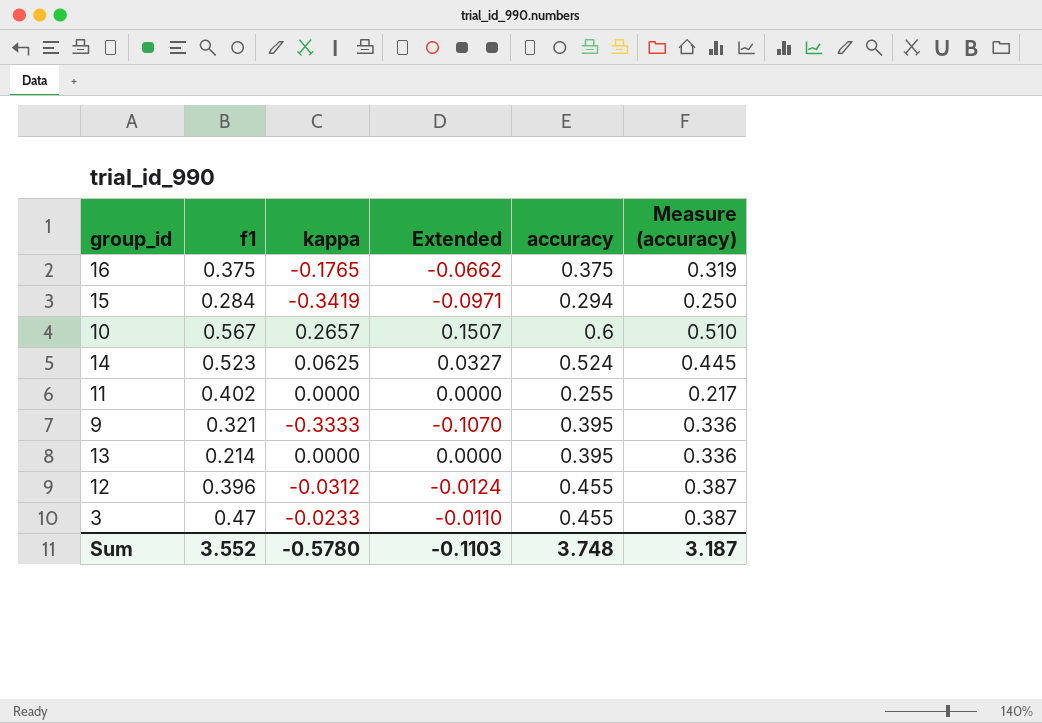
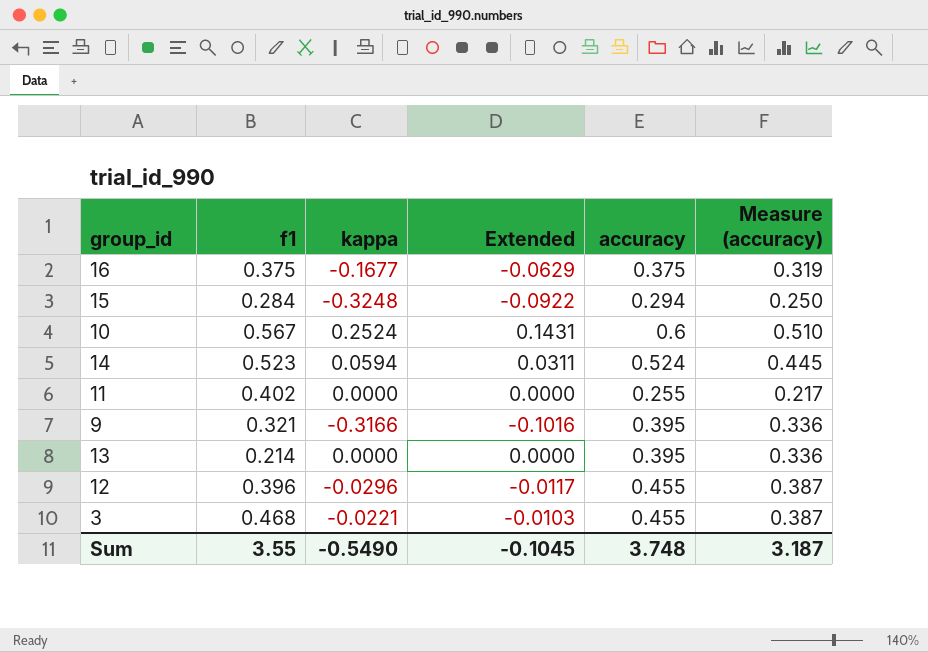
16 | kappa: -0.1765 -> -0.1677
16 | Extended: -0.0662 -> -0.0629
15 | kappa: -0.3419 -> -0.3248
15 | Extended: -0.0971 -> -0.0922
10 | kappa: 0.2657 -> 0.2524
10 | Extended: 0.1507 -> 0.1431
14 | kappa: 0.0625 -> 0.0594
14 | Extended: 0.0327 -> 0.0311
9 | kappa: -0.3333 -> -0.3166
9 | Extended: -0.1070 -> -0.1016
12 | kappa: -0.0312 -> -0.0296
12 | Extended: -0.0124 -> -0.0117
3 | f1: 0.47 -> 0.468
3 | kappa: -0.0233 -> -0.0221
3 | Extended: -0.0110 -> -0.0103
Sum | f1: 3.552 -> 3.55
Sum | kappa: -0.5780 -> -0.5490
Sum | Extended: -0.1103 -> -0.1045

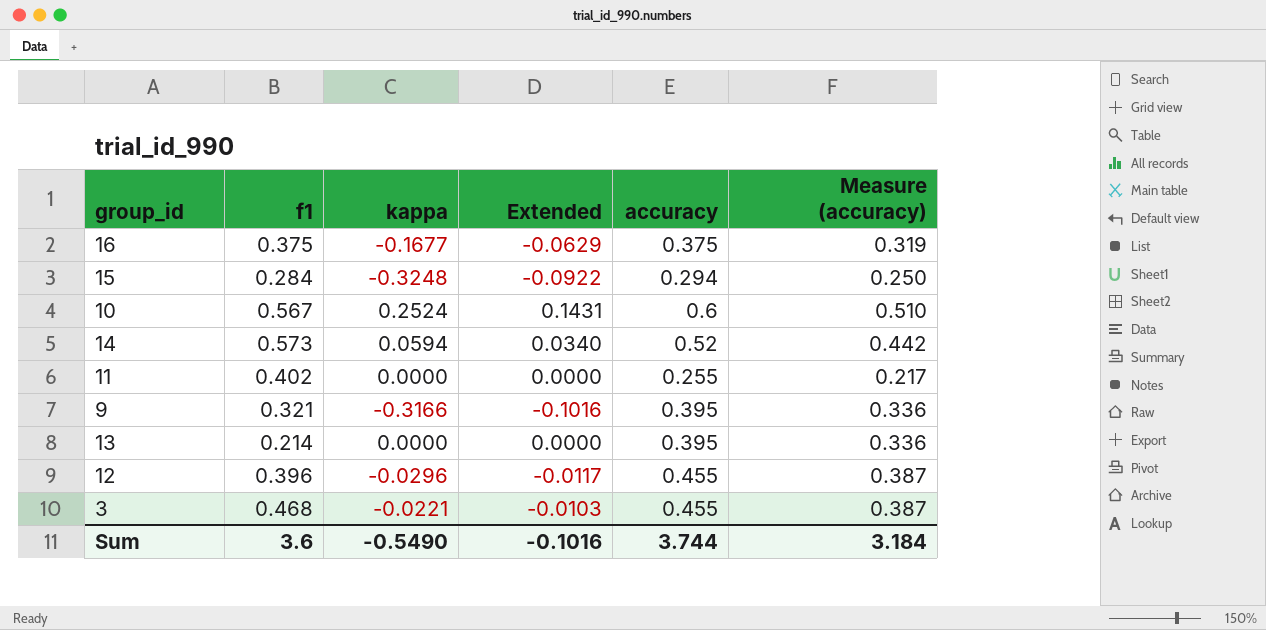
14 | f1: 0.523 -> 0.573
14 | Extended: 0.0311 -> 0.0340
14 | accuracy: 0.524 -> 0.52
14 | Measure (accuracy): 0.445 -> 0.442
Sum | f1: 3.55 -> 3.6
Sum | Extended: -0.1045 -> -0.1016
Sum | accuracy: 3.748 -> 3.744
Sum | Measure (accuracy): 3.187 -> 3.184

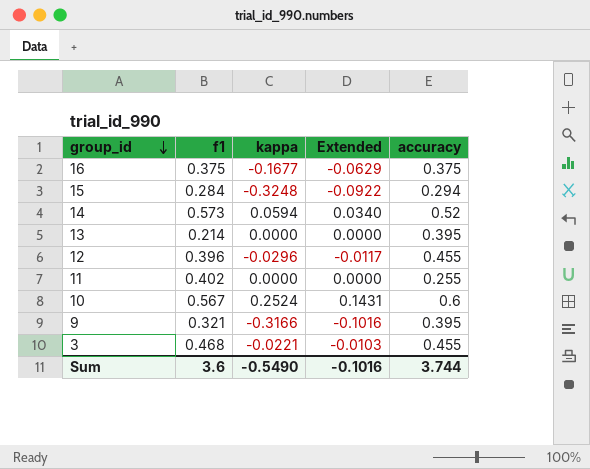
row order: none -> group_id descending
column Measure (accuracy) | formula: [accuracy] * 0.85 -> none

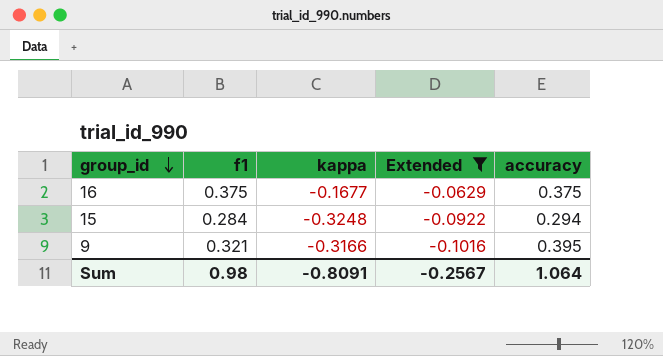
filter: none -> Extended <= -0.0629
Sum | f1: 3.6 -> 0.98
Sum | kappa: -0.5490 -> -0.8091
Sum | Extended: -0.1016 -> -0.2567
Sum | accuracy: 3.744 -> 1.064

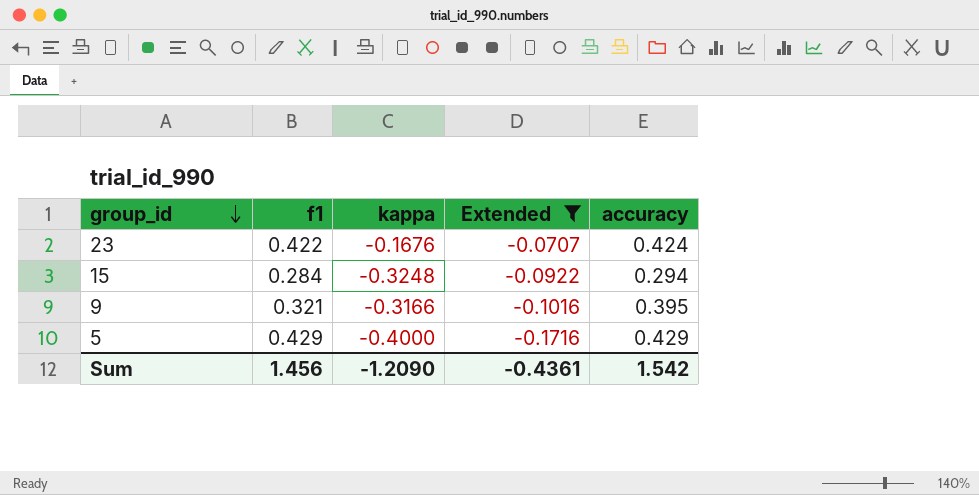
row 16: 0.375 | -0.1677 | -0.0629 | 0.375 -> none
row 23: none -> 0.422 | -0.1676 | -0.0707 | 0.424
row 5: none -> 0.429 | -0.4000 | -0.1716 | 0.429
Sum | f1: 0.98 -> 1.456
Sum | kappa: -0.8091 -> -1.2090
Sum | Extended: -0.2567 -> -0.4361
Sum | accuracy: 1.064 -> 1.542

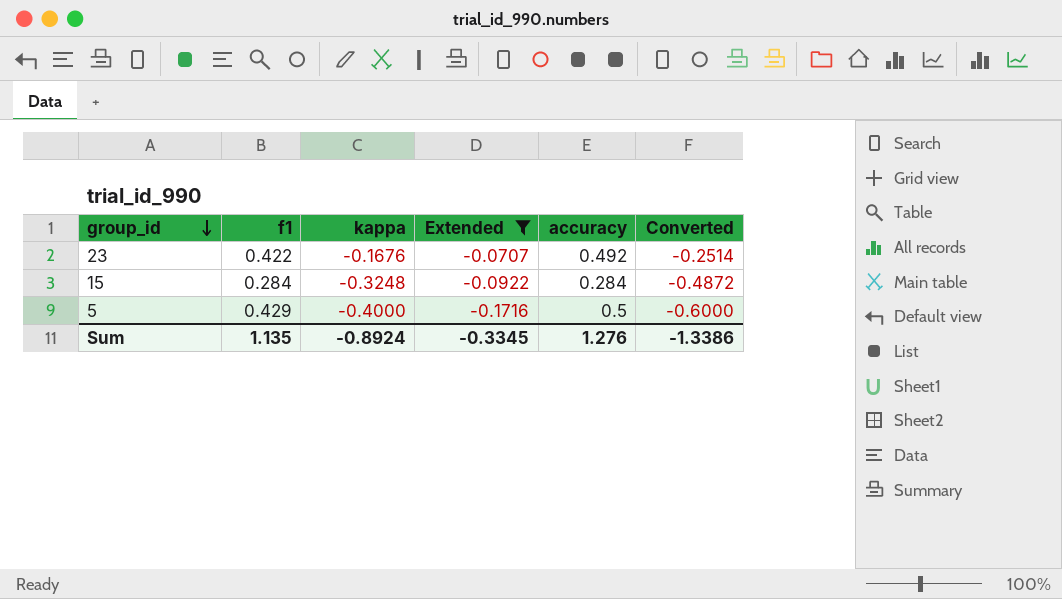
column Converted | formula: none -> [kappa] * 1.5
row 9: 0.321 | -0.3166 | -0.1016 | 0.395 -> none
23 | accuracy: 0.424 -> 0.492
15 | accuracy: 0.294 -> 0.284
5 | accuracy: 0.429 -> 0.5
Sum | f1: 1.456 -> 1.135
Sum | kappa: -1.2090 -> -0.8924
Sum | Extended: -0.4361 -> -0.3345
Sum | accuracy: 1.542 -> 1.276

